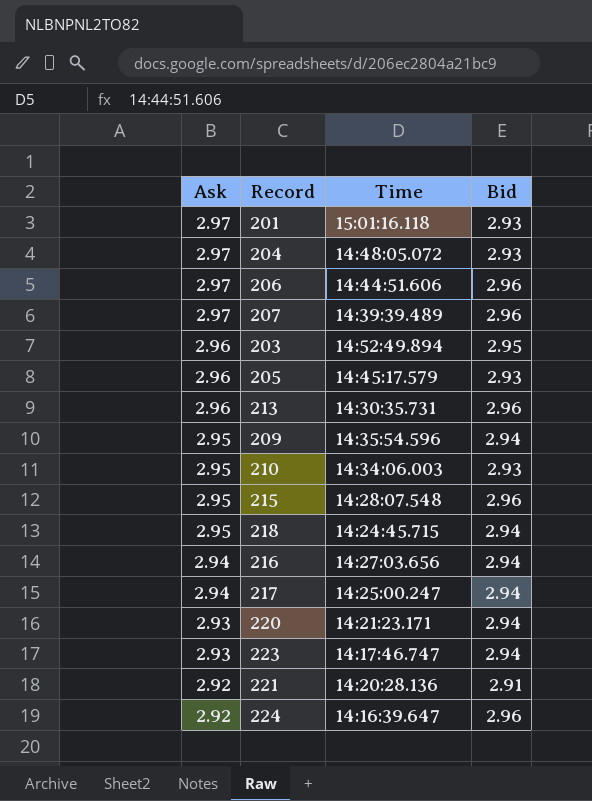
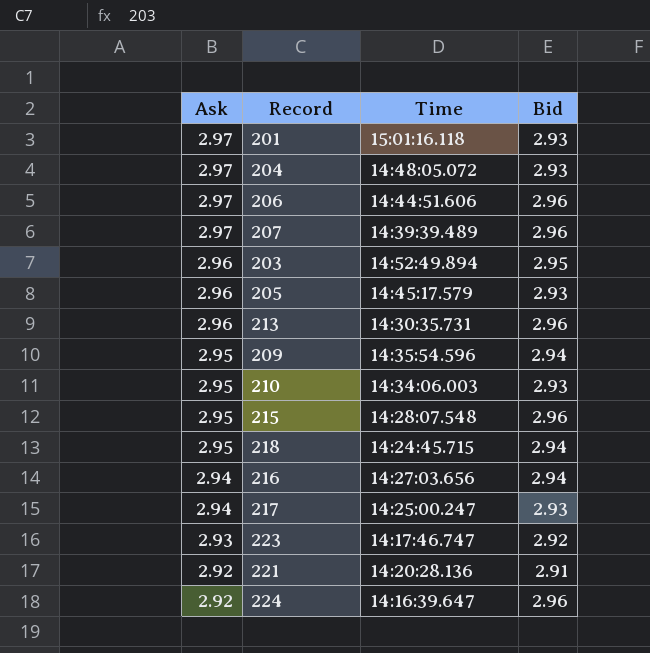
row 220: 2.93 | 14:21:23.171 | 2.94 -> none
217 | Bid: 2.94 -> 2.93
223 | Bid: 2.94 -> 2.92

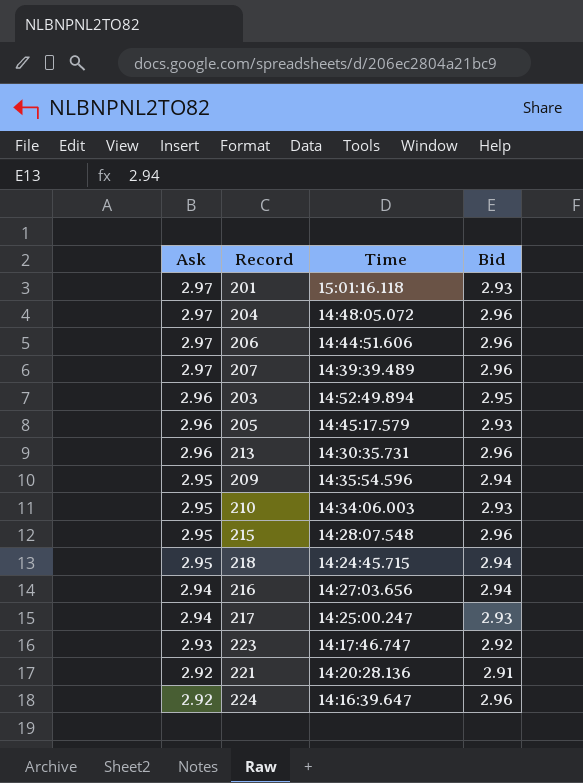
204 | Bid: 2.93 -> 2.96

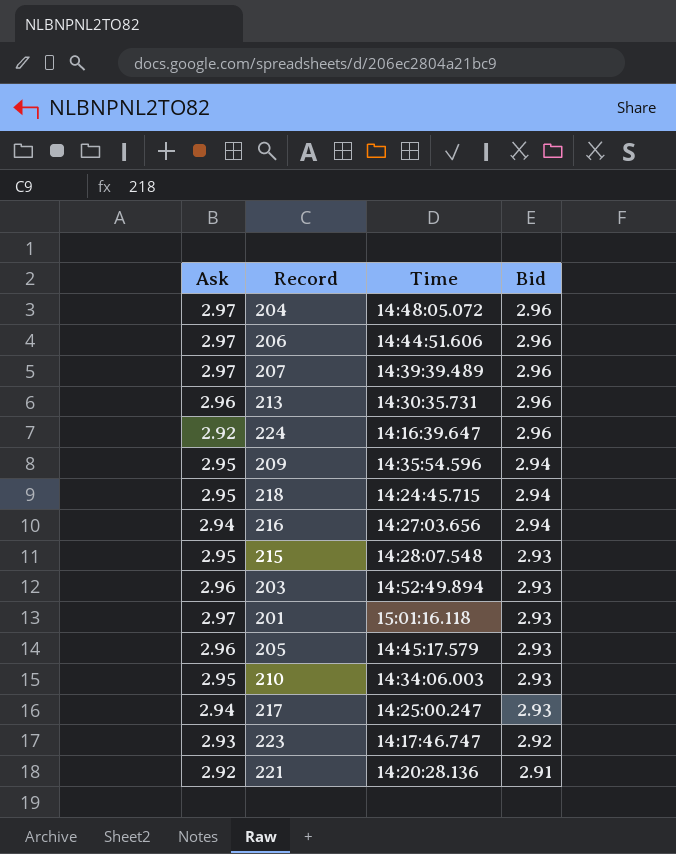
row order: Ask descending -> Bid descending
215 | Bid: 2.96 -> 2.93
203 | Bid: 2.95 -> 2.93

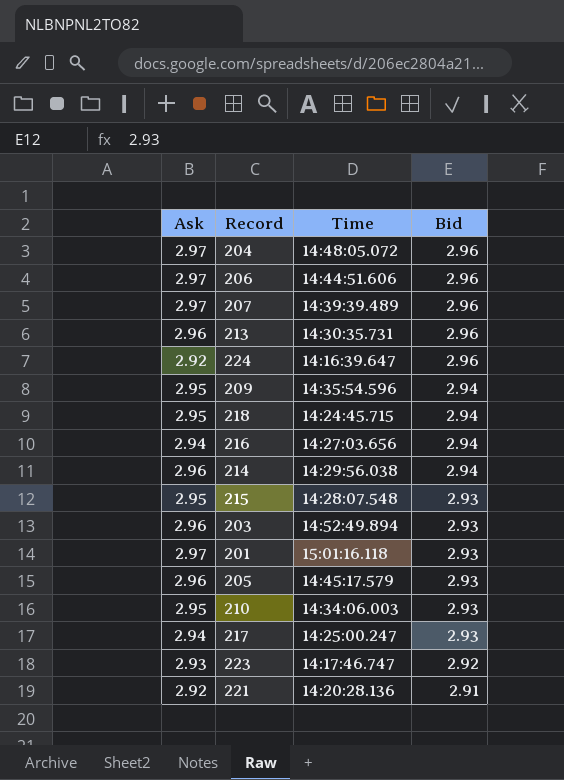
row 214: none -> 2.96 | 14:29:56.038 | 2.94

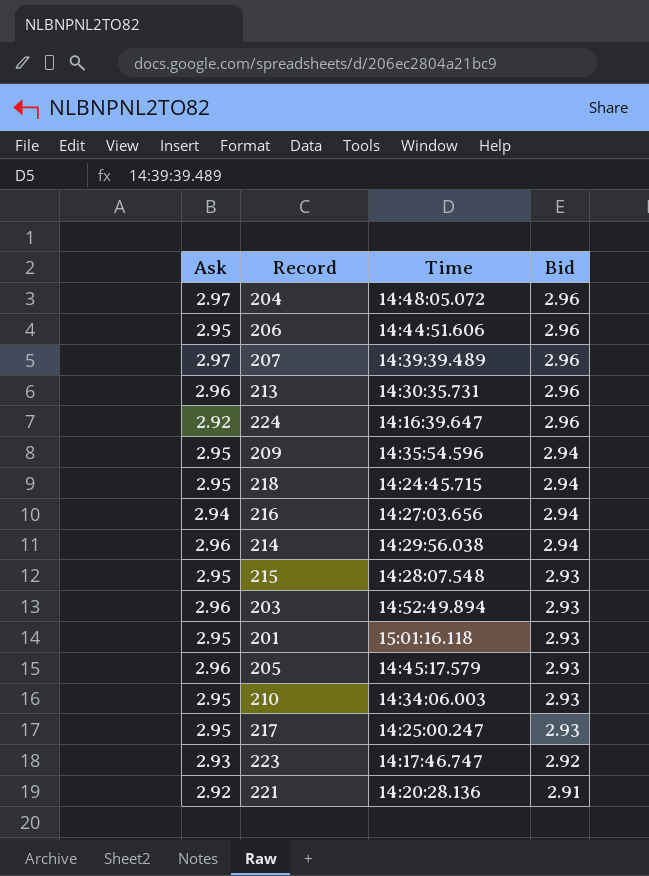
206 | Ask: 2.97 -> 2.95
201 | Ask: 2.97 -> 2.95
217 | Ask: 2.94 -> 2.95

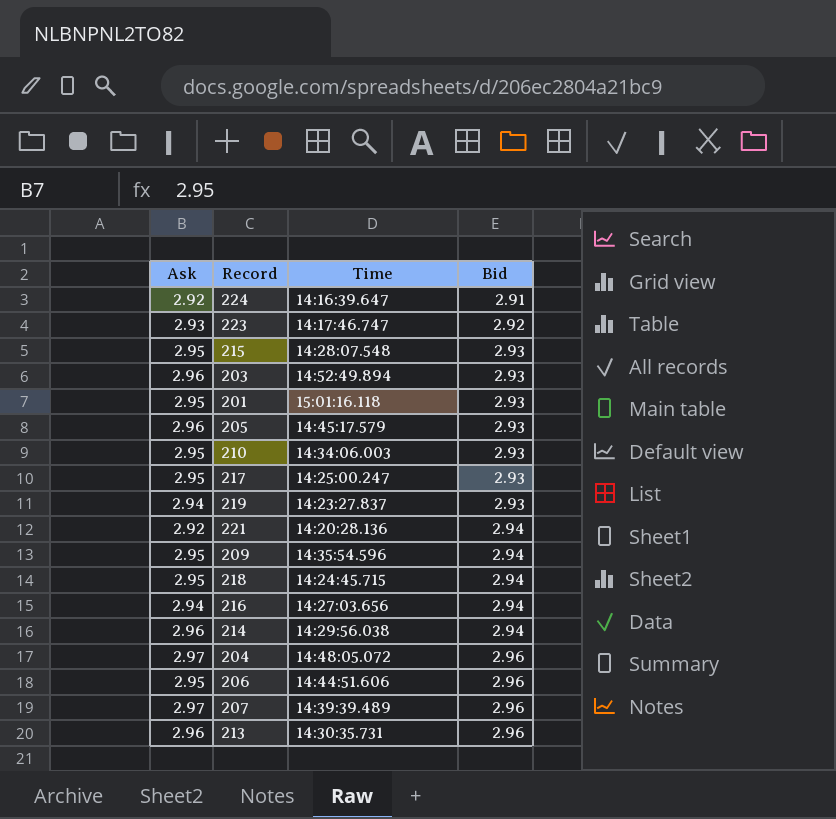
row order: Bid descending -> Bid ascending
224 | Bid: 2.96 -> 2.91
row 219: none -> 2.94 | 14:23:27.837 | 2.93
221 | Bid: 2.91 -> 2.94

